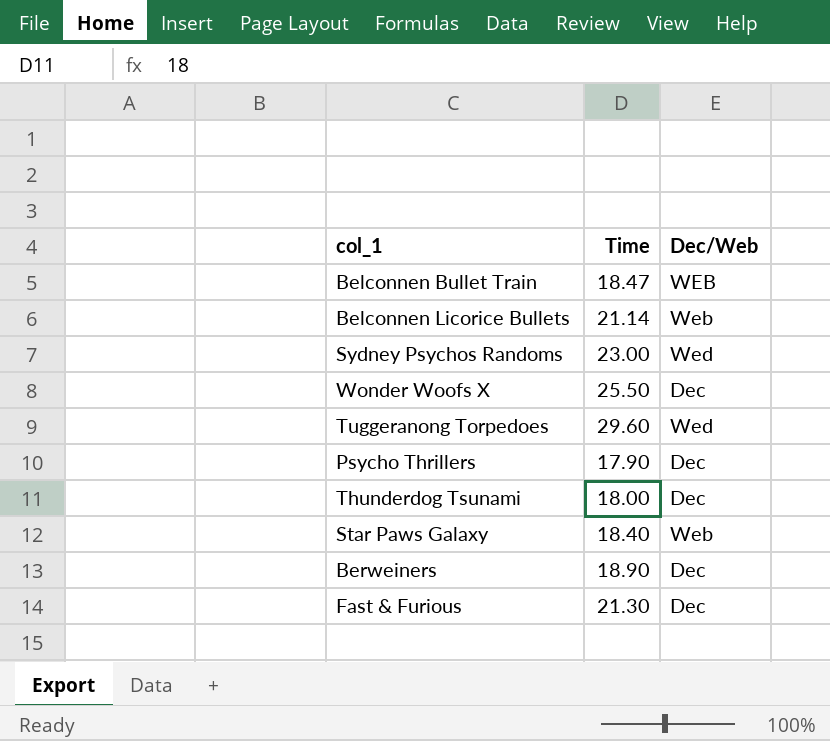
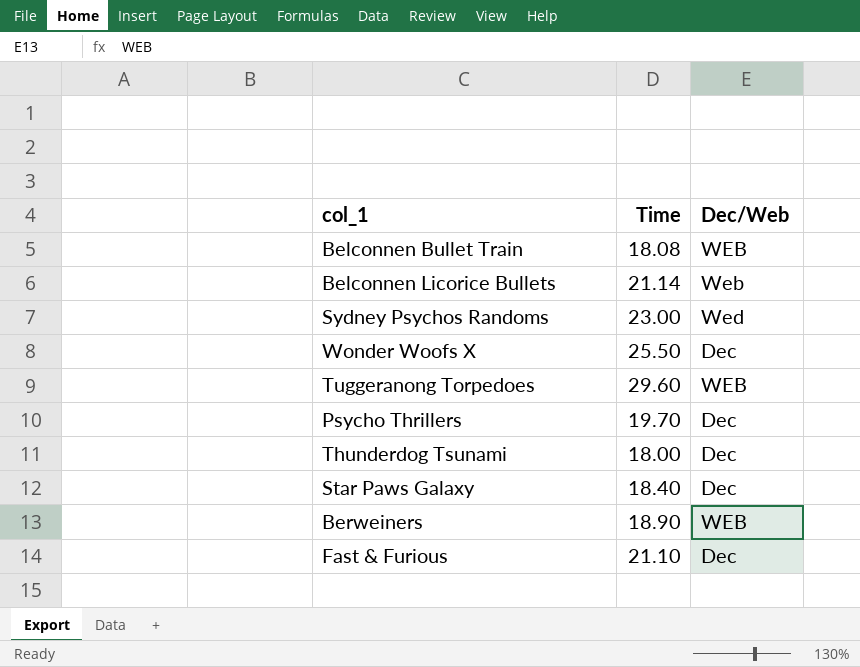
Belconnen Bullet Train | Time: 18.47 -> 18.08
Tuggeranong Torpedoes | Dec/Web: Wed -> WEB
Psycho Thrillers | Time: 17.90 -> 19.70
Star Paws Galaxy | Dec/Web: Web -> Dec
Berweiners | Dec/Web: Dec -> WEB
Fast & Furious | Time: 21.30 -> 21.10

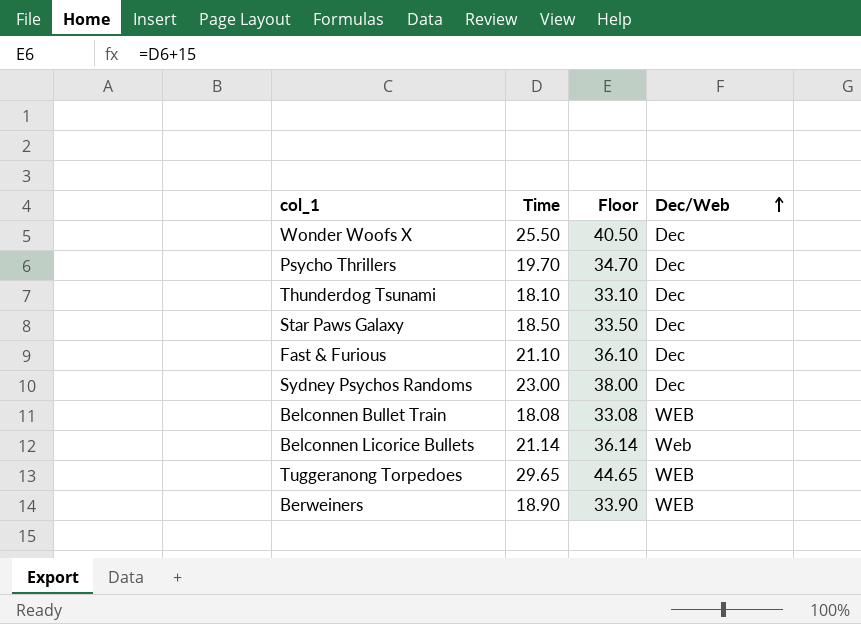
row order: none -> Dec/Web ascending
column Floor | formula: none -> [Time] + 15
Thunderdog Tsunami | Time: 18.00 -> 18.10
Star Paws Galaxy | Time: 18.40 -> 18.50
Sydney Psychos Randoms | Dec/Web: Wed -> Dec
Tuggeranong Torpedoes | Time: 29.60 -> 29.65

